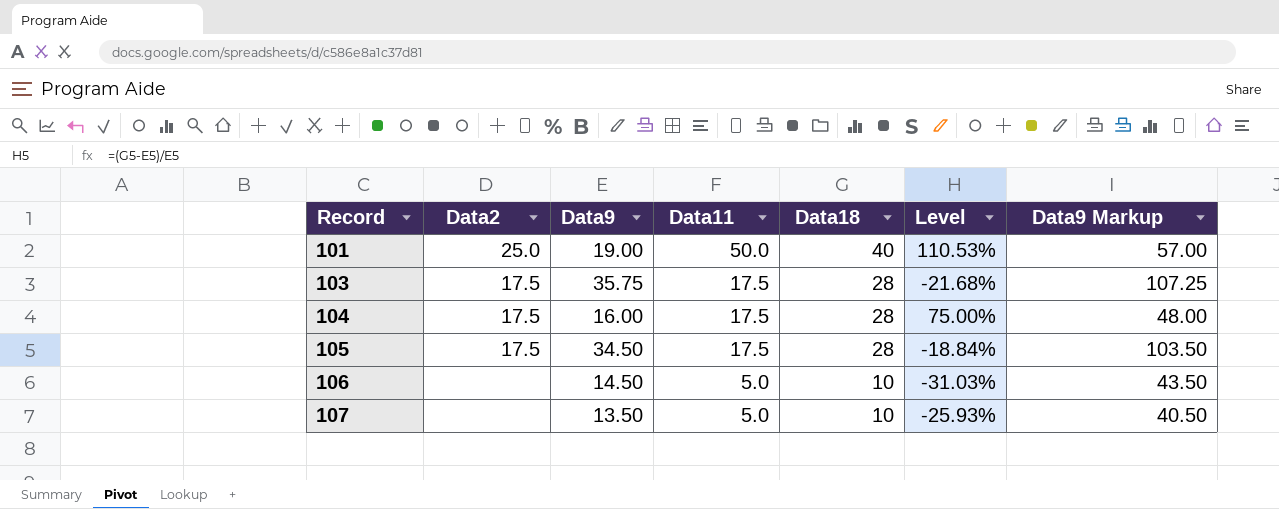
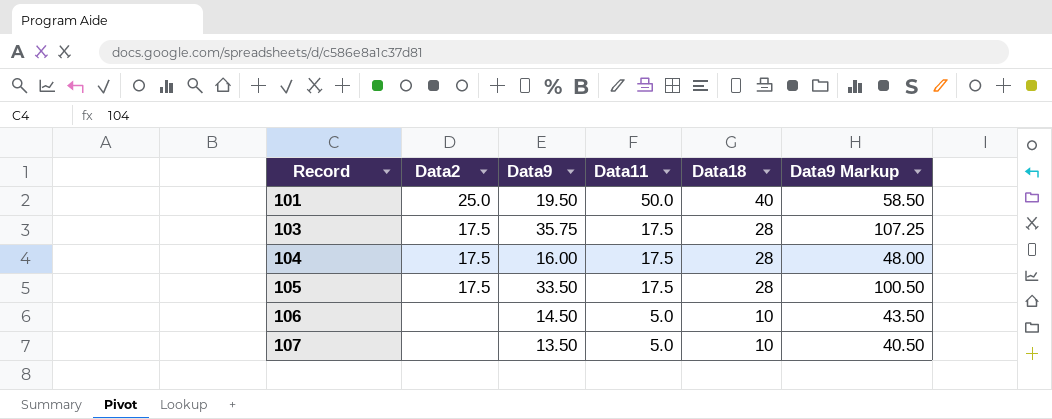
column Level | formula: ([Data18] - [Data9]) / [Data9] -> none
101 | Data9: 19.00 -> 19.50
101 | Data9 Markup: 57.00 -> 58.50
105 | Data9: 34.50 -> 33.50
105 | Data9 Markup: 103.50 -> 100.50

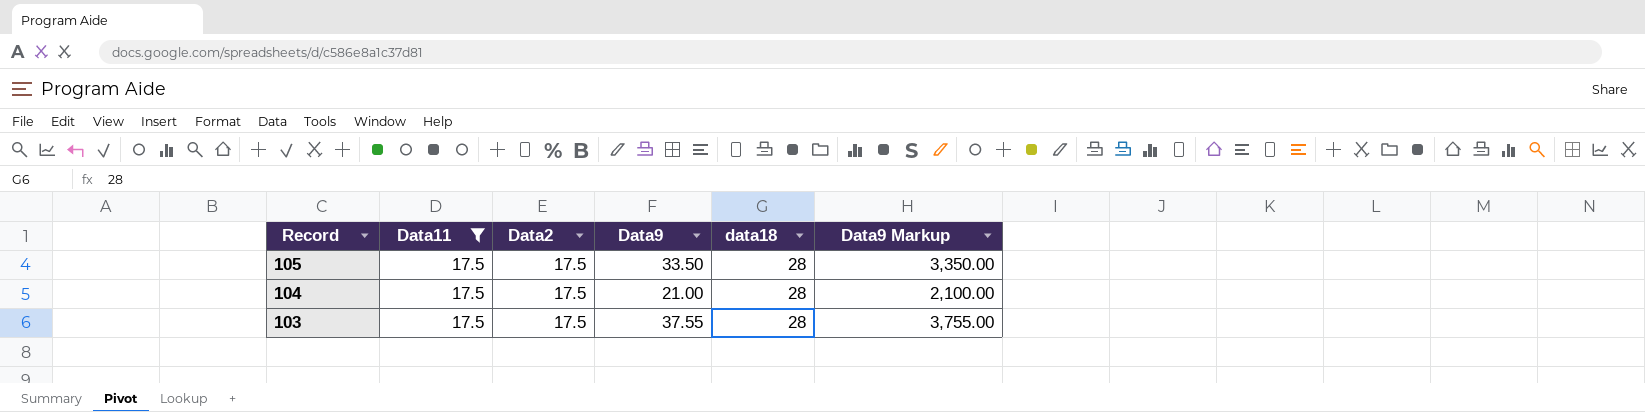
filter: none -> Data11 = 17.5
row order: Record ascending -> Record descending
column Data11 | position: 4 -> 2
column name: Data18 -> data18
column Data9 Markup | formula: [Data9] * 3 -> [Data9] * 100
104 | Data9: 16.00 -> 21.00
103 | Data9: 35.75 -> 37.55

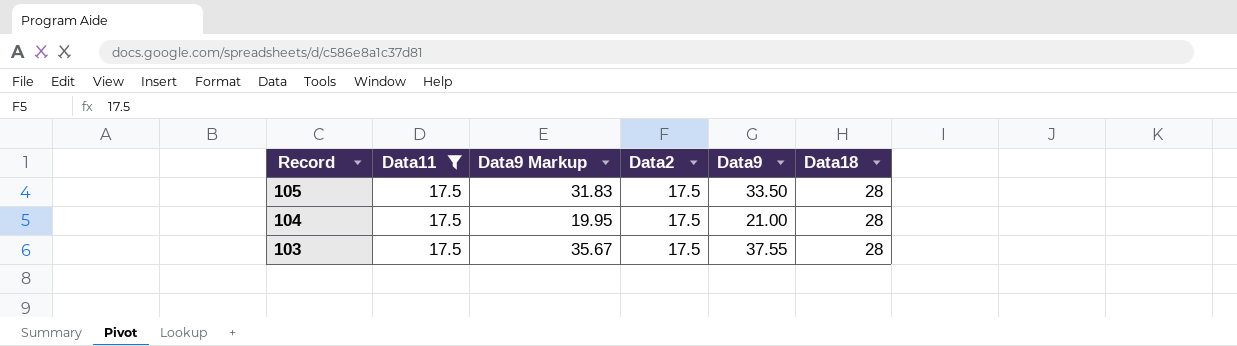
column Data9 Markup | formula: [Data9] * 100 -> [Data9] * 0.95
column Data9 Markup | position: 6 -> 3
column name: data18 -> Data18

